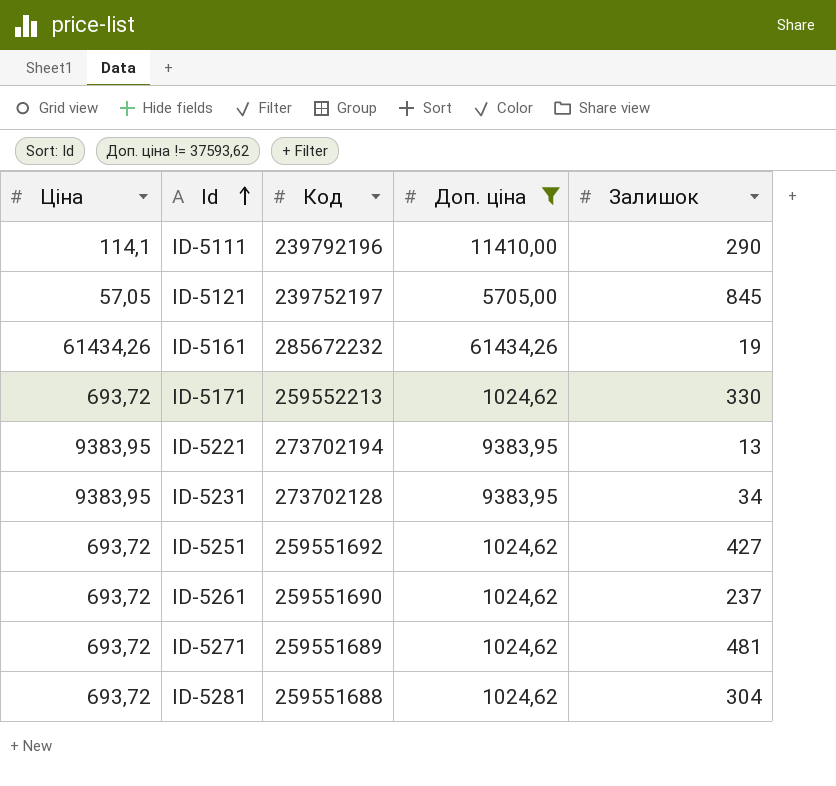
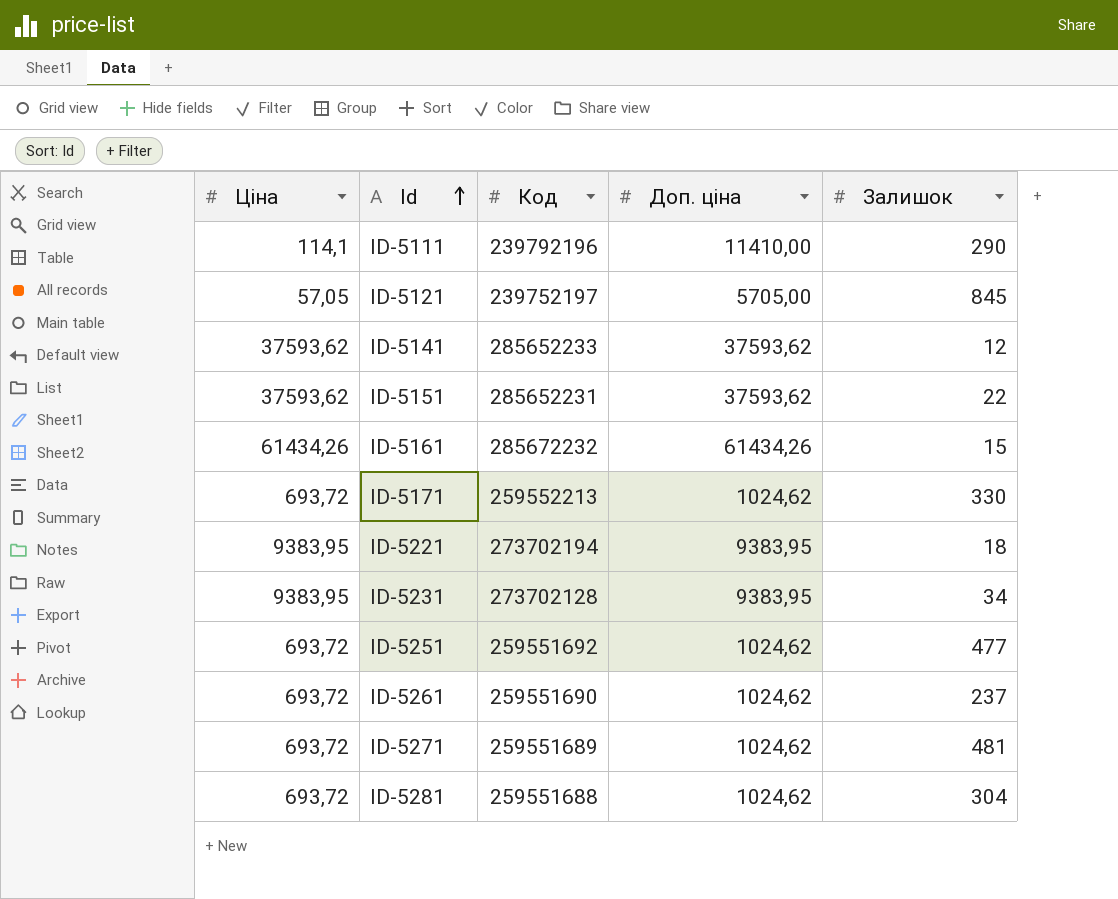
filter: Доп. ціна != 37593,62 -> none
ID-5161 | Залишок: 19 -> 15
ID-5221 | Залишок: 13 -> 18
ID-5251 | Залишок: 427 -> 477

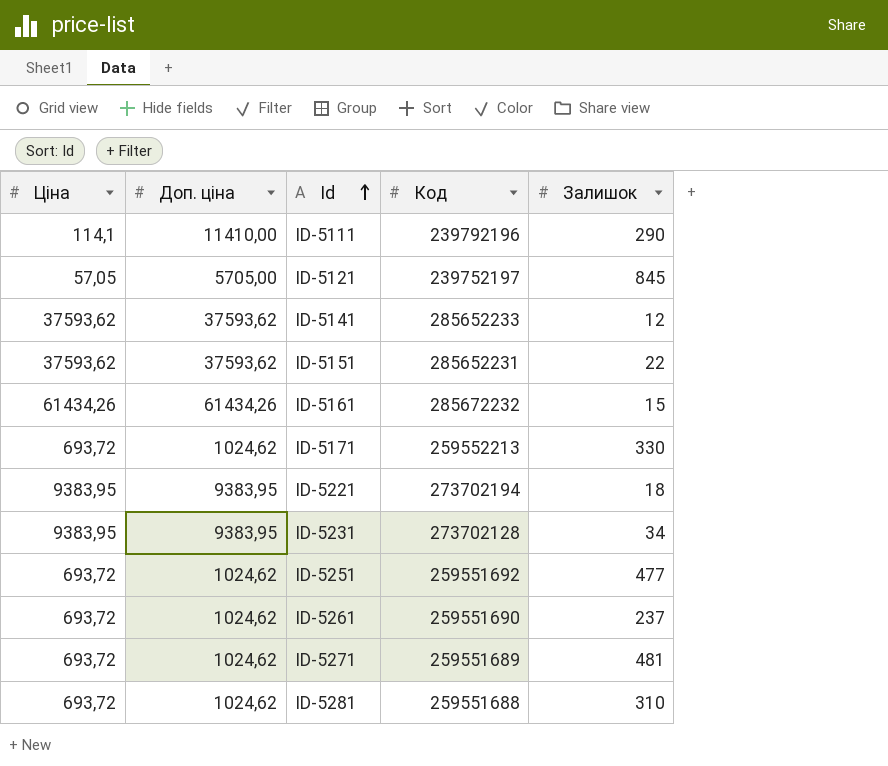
column Доп. ціна | position: 4 -> 2
ID-5281 | Залишок: 304 -> 310

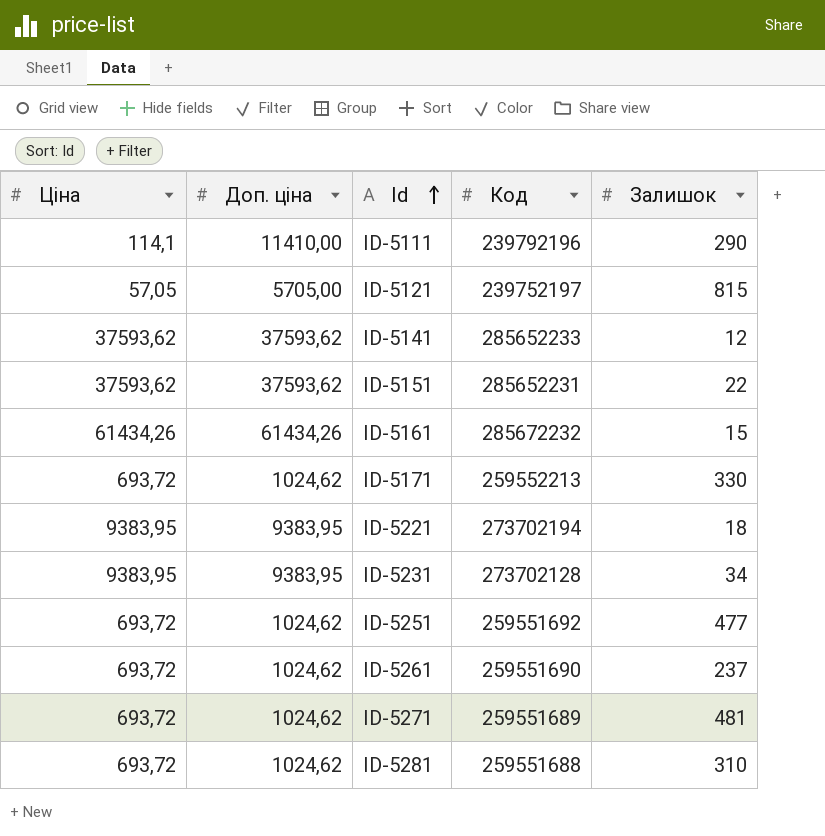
ID-5121 | Залишок: 845 -> 815

